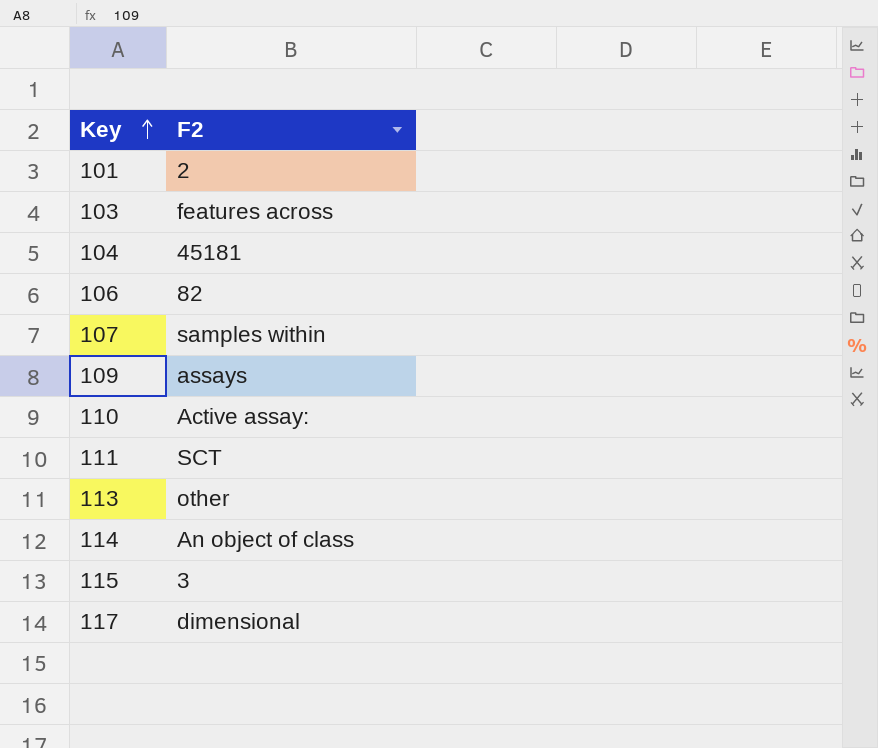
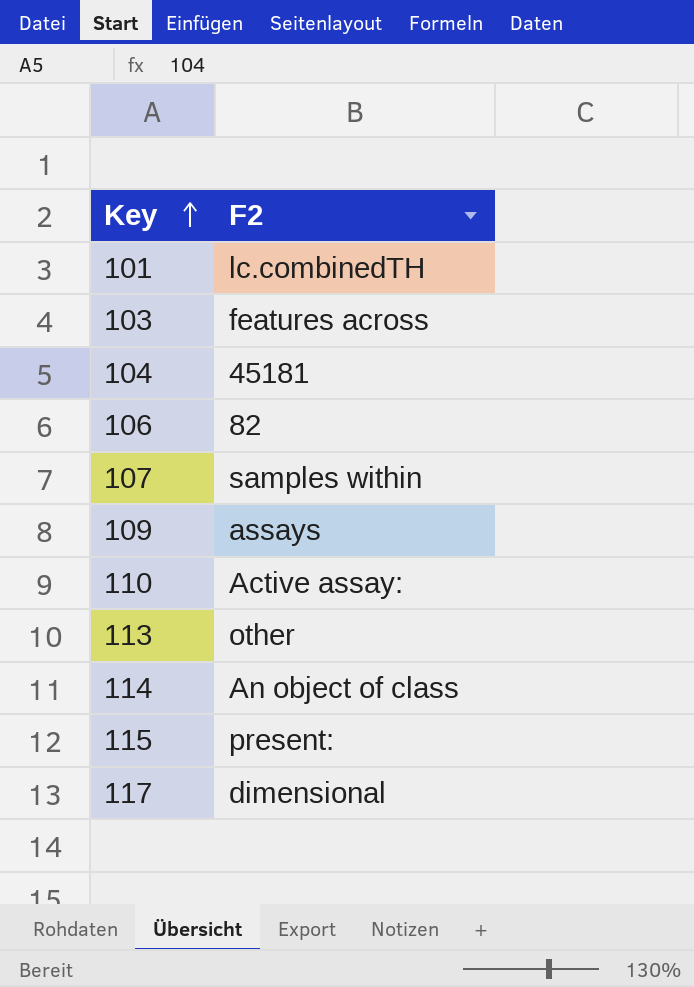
row 111: SCT -> none
101 | F2: 2 -> lc.combinedTH
115 | F2: 3 -> present:

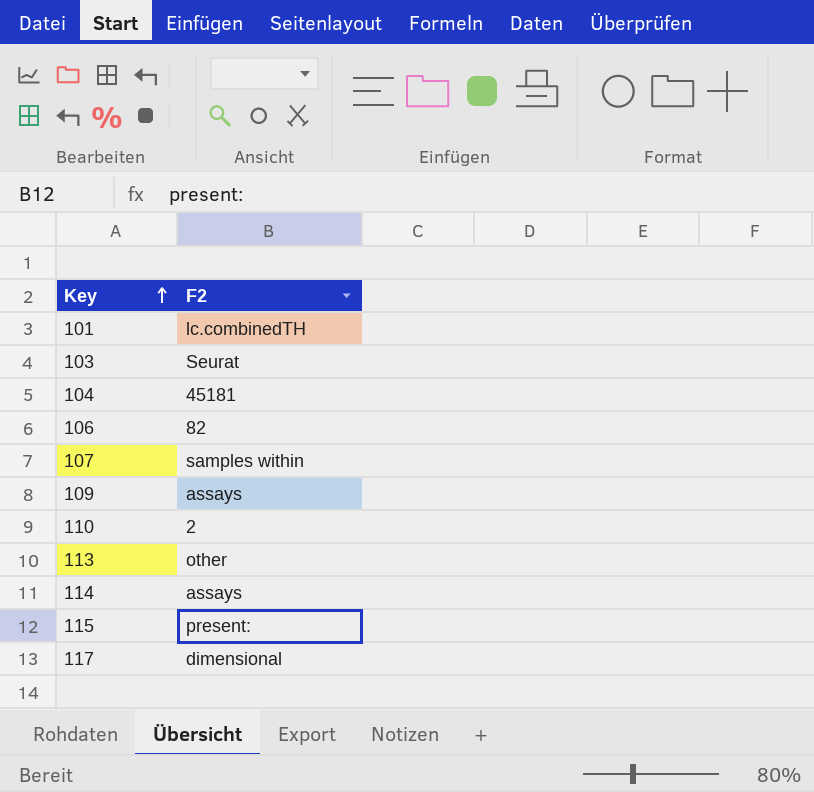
103 | F2: features across -> Seurat
110 | F2: Active assay: -> 2
114 | F2: An object of class -> assays

